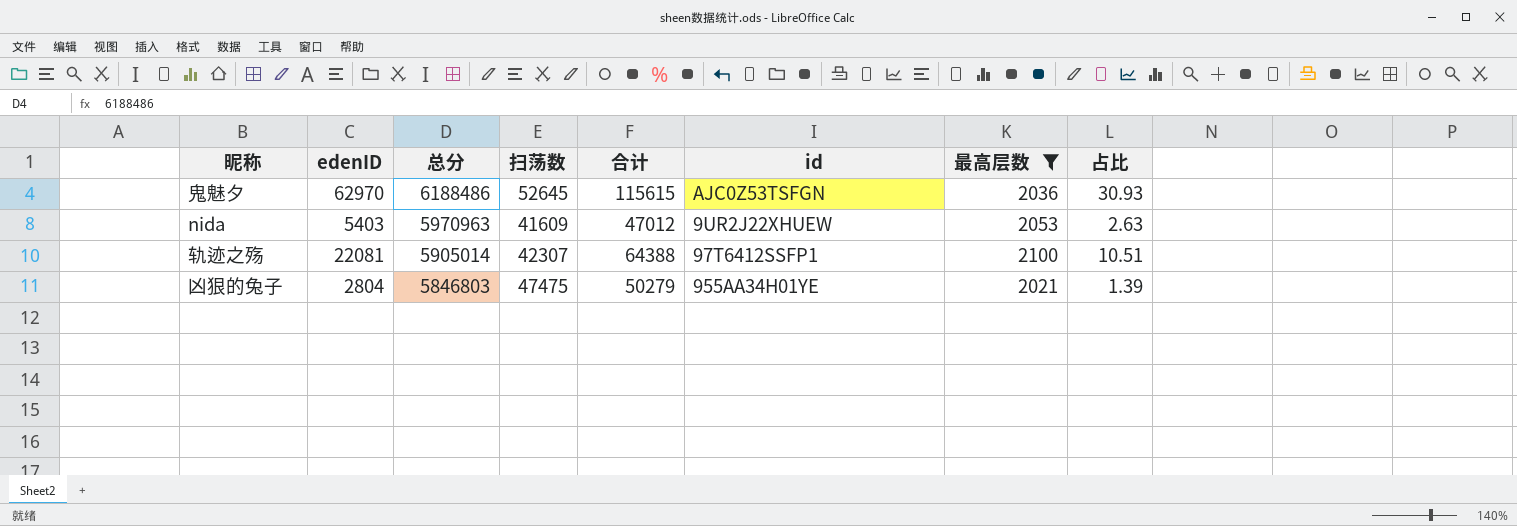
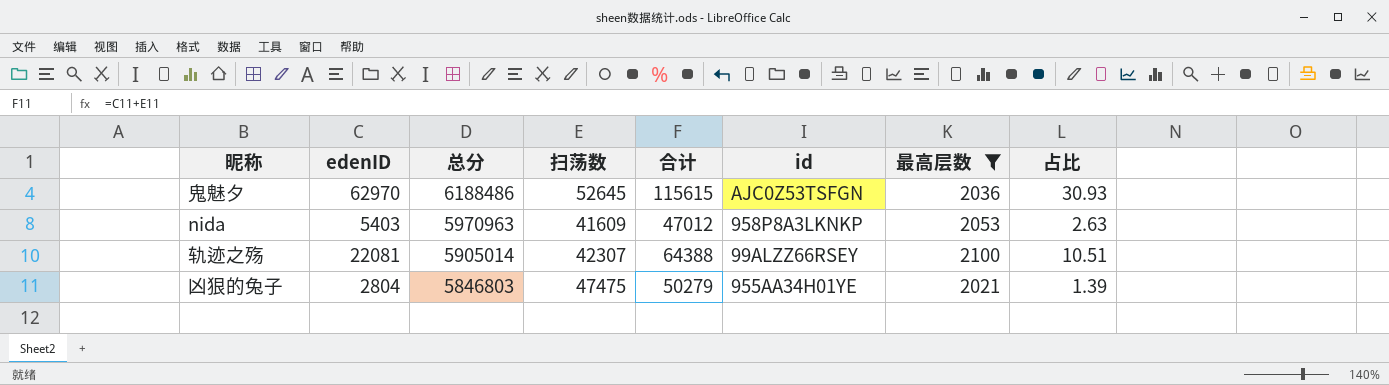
nida | id: 9UR2J22XHUEW -> 958P8A3LKNKP
轨迹之殇 | id: 97T6412SSFP1 -> 99ALZZ66RSEY

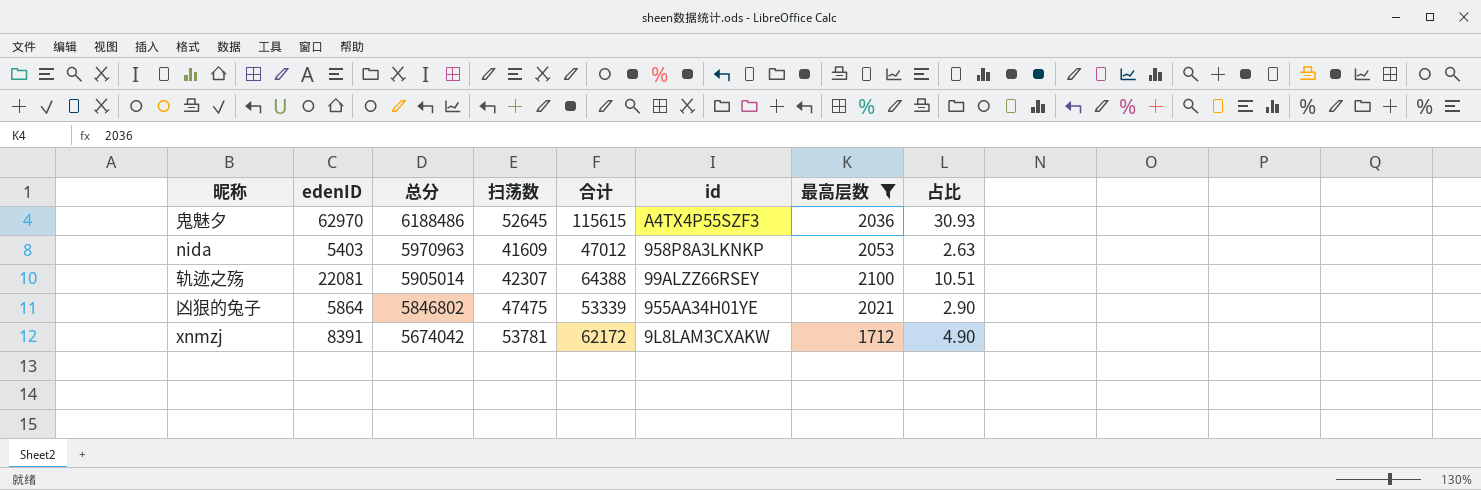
鬼魅夕 | id: AJC0Z53TSFGN -> A4TX4P55SZF3
凶狠的兔子 | edenID: 2804 -> 5864
凶狠的兔子 | 总分: 5846803 -> 5846802
凶狠的兔子 | 合计: 50279 -> 53339
凶狠的兔子 | 占比: 1.39 -> 2.90
row xnmzj: none -> 8391 | 5674042 | 53781 | 62172 | 9L8LAM3CXAKW | 1712 | 4.90

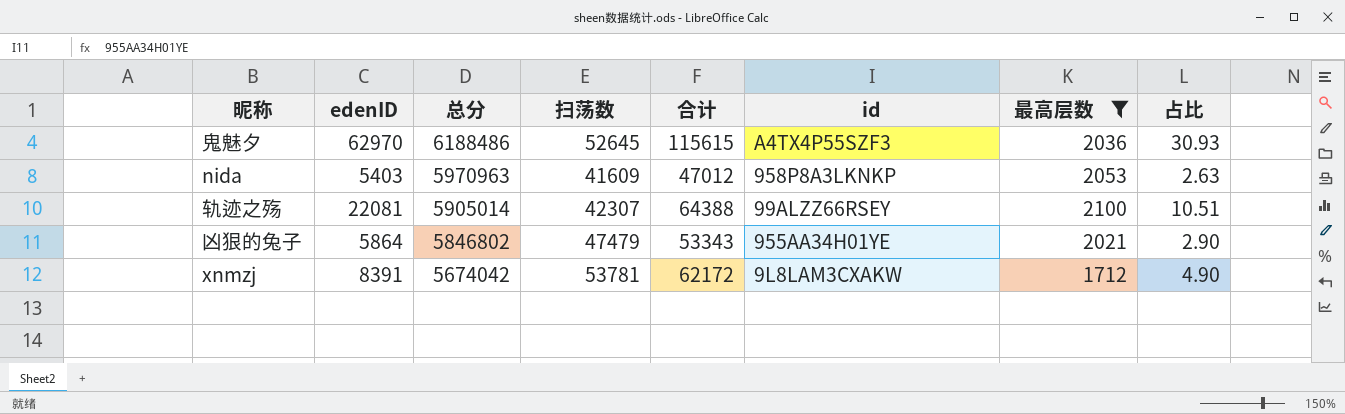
凶狠的兔子 | 扫荡数: 47475 -> 47479
凶狠的兔子 | 合计: 53339 -> 53343

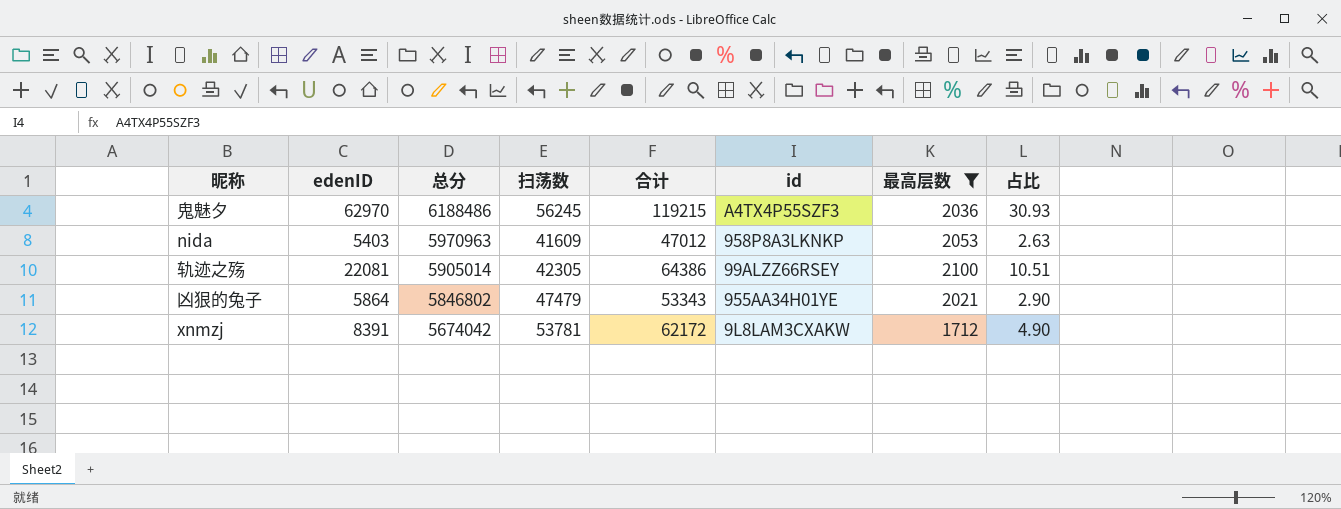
鬼魅夕 | 扫荡数: 52645 -> 56245
鬼魅夕 | 合计: 115615 -> 119215
轨迹之殇 | 扫荡数: 42307 -> 42305
轨迹之殇 | 合计: 64388 -> 64386

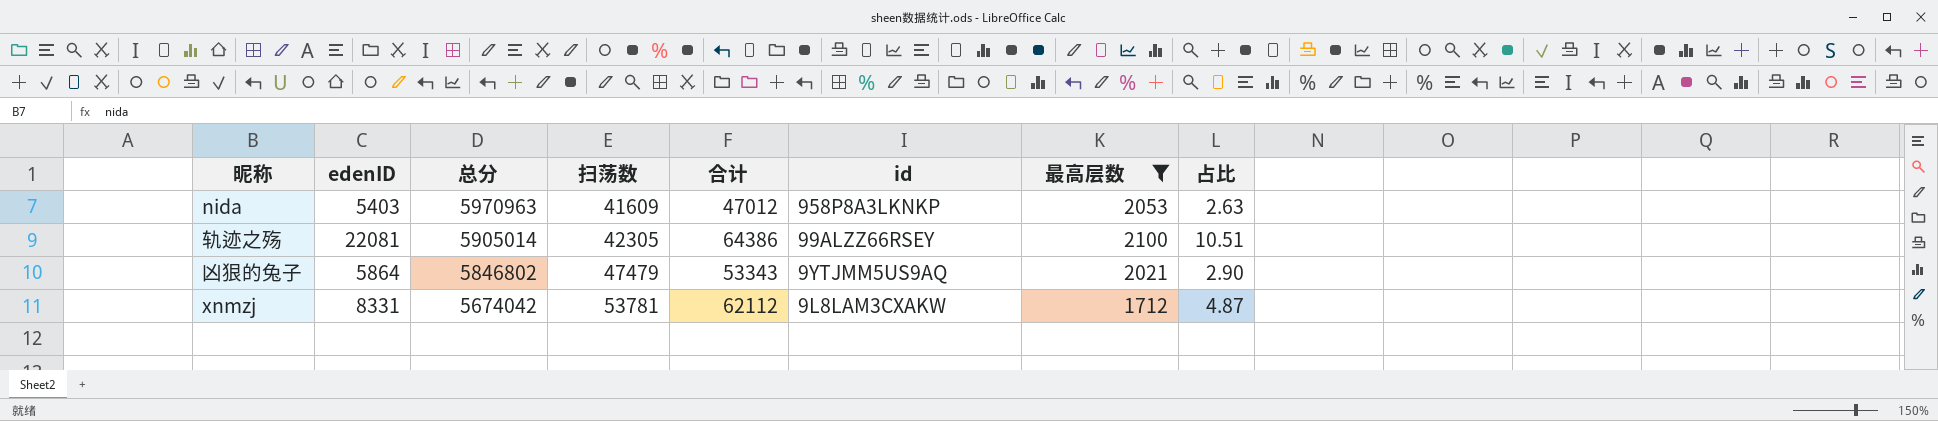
row 鬼魅夕: 62970 | 6188486 | 56245 | 119215 | A4TX4P55SZF3 | 2036 | 30.93 -> none
凶狠的兔子 | id: 955AA34H01YE -> 9YTJMM5US9AQ
xnmzj | edenID: 8391 -> 8331
xnmzj | 合计: 62172 -> 62112
xnmzj | 占比: 4.90 -> 4.87

